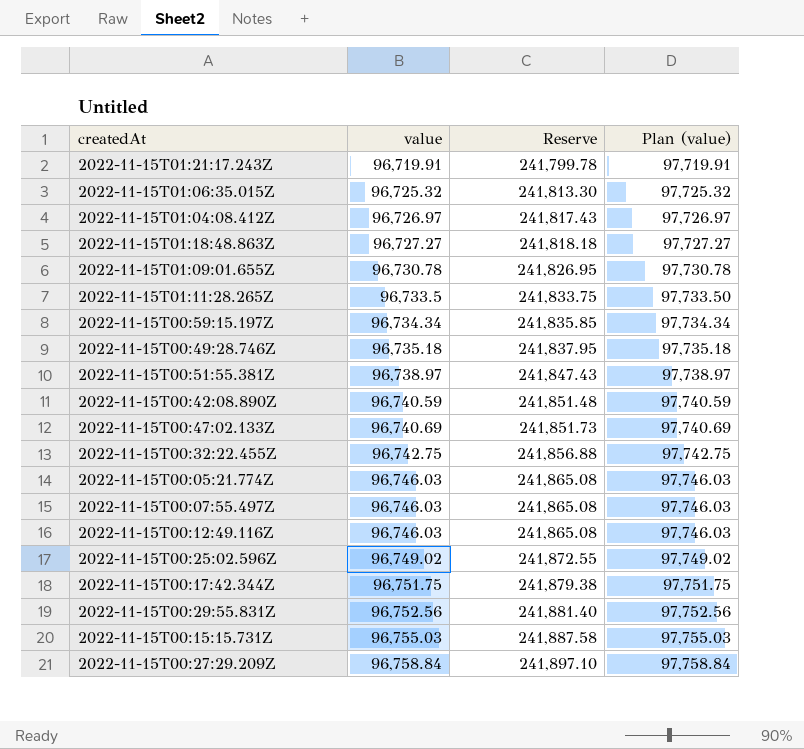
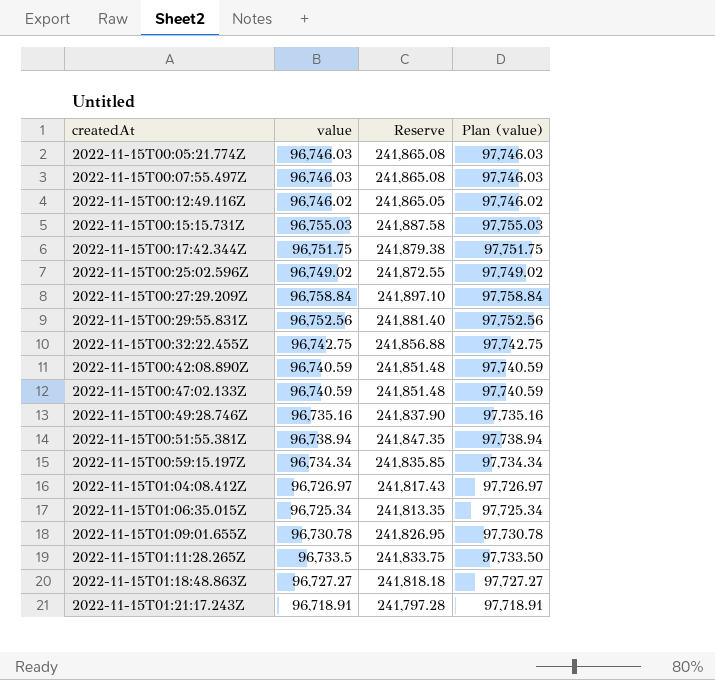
row order: value ascending -> createdAt ascending
2022-11-15T00:12:49.116Z | value: 96,746.03 -> 96,746.02
2022-11-15T00:12:49.116Z | Reserve: 241,865.08 -> 241,865.05
2022-11-15T00:12:49.116Z | Plan (value): 97,746.03 -> 97,746.02
2022-11-15T00:47:02.133Z | value: 96,740.69 -> 96,740.59
2022-11-15T00:47:02.133Z | Reserve: 241,851.73 -> 241,851.48
2022-11-15T00:47:02.133Z | Plan (value): 97,740.69 -> 97,740.59
2022-11-15T00:49:28.746Z | value: 96,735.18 -> 96,735.16
2022-11-15T00:49:28.746Z | Reserve: 241,837.95 -> 241,837.90
2022-11-15T00:49:28.746Z | Plan (value): 97,735.18 -> 97,735.16
2022-11-15T00:51:55.381Z | value: 96,738.97 -> 96,738.94
2022-11-15T00:51:55.381Z | Reserve: 241,847.43 -> 241,847.35
2022-11-15T00:51:55.381Z | Plan (value): 97,738.97 -> 97,738.94
2022-11-15T01:06:35.015Z | value: 96,725.32 -> 96,725.34
2022-11-15T01:06:35.015Z | Reserve: 241,813.30 -> 241,813.35
2022-11-15T01:06:35.015Z | Plan (value): 97,725.32 -> 97,725.34
2022-11-15T01:21:17.243Z | value: 96,719.91 -> 96,718.91
2022-11-15T01:21:17.243Z | Reserve: 241,799.78 -> 241,797.28
2022-11-15T01:21:17.243Z | Plan (value): 97,719.91 -> 97,718.91

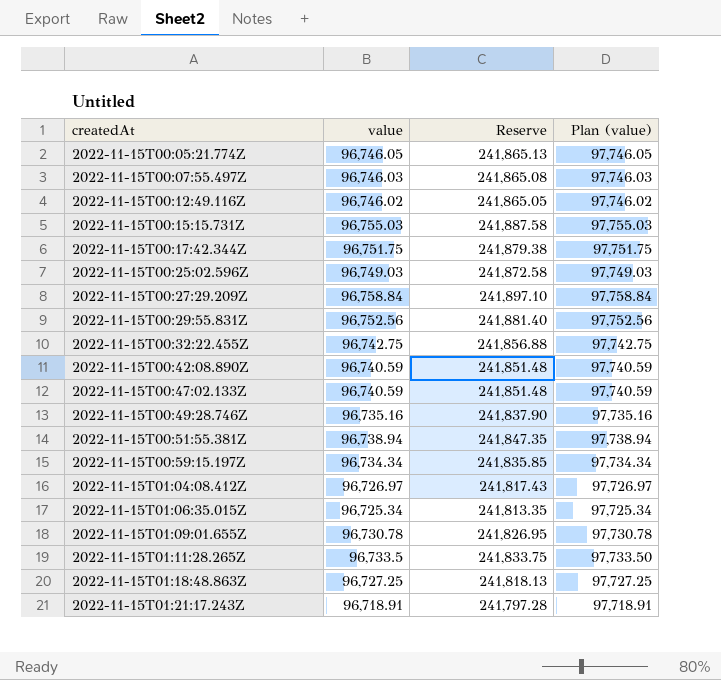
2022-11-15T00:05:21.774Z | value: 96,746.03 -> 96,746.05
2022-11-15T00:05:21.774Z | Reserve: 241,865.08 -> 241,865.13
2022-11-15T00:05:21.774Z | Plan (value): 97,746.03 -> 97,746.05
2022-11-15T00:25:02.596Z | value: 96,749.02 -> 96,749.03
2022-11-15T00:25:02.596Z | Reserve: 241,872.55 -> 241,872.58
2022-11-15T00:25:02.596Z | Plan (value): 97,749.02 -> 97,749.03
2022-11-15T01:18:48.863Z | value: 96,727.27 -> 96,727.25
2022-11-15T01:18:48.863Z | Reserve: 241,818.18 -> 241,818.13
2022-11-15T01:18:48.863Z | Plan (value): 97,727.27 -> 97,727.25

